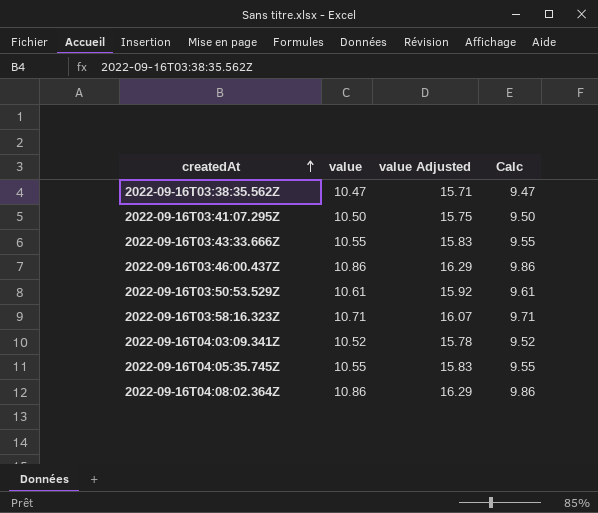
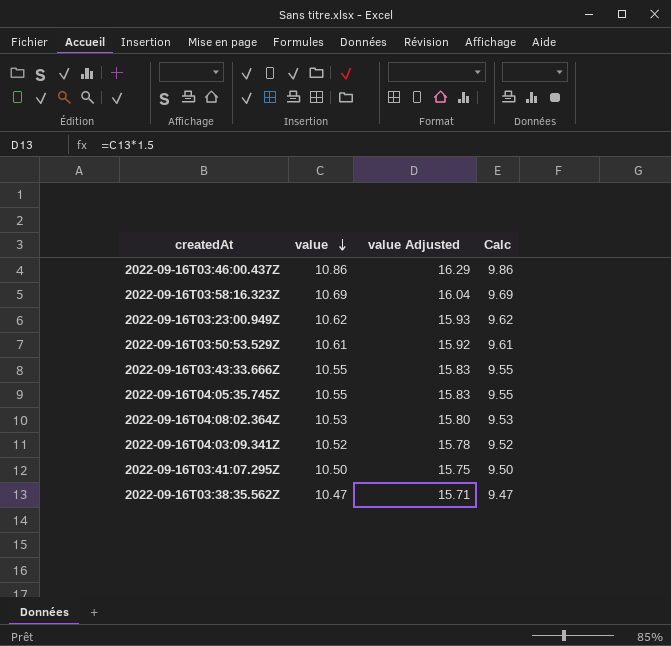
row order: createdAt ascending -> value descending
2022-09-16T03:58:16.323Z | value: 10.71 -> 10.69
2022-09-16T03:58:16.323Z | value Adjusted: 16.07 -> 16.04
2022-09-16T03:58:16.323Z | Calc: 9.71 -> 9.69
row 2022-09-16T03:23:00.949Z: none -> 10.62 | 15.93 | 9.62
2022-09-16T04:08:02.364Z | value: 10.86 -> 10.53
2022-09-16T04:08:02.364Z | value Adjusted: 16.29 -> 15.80
2022-09-16T04:08:02.364Z | Calc: 9.86 -> 9.53

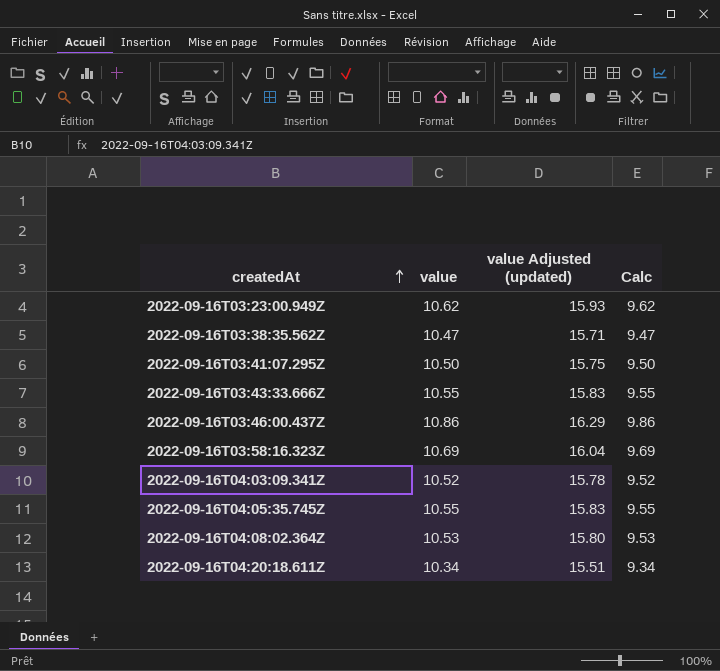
row order: value descending -> createdAt ascending
column name: value Adjusted -> value Adjusted (updated)
row 2022-09-16T03:50:53.529Z: 10.61 | 15.92 | 9.61 -> none
row 2022-09-16T04:20:18.611Z: none -> 10.34 | 15.51 | 9.34

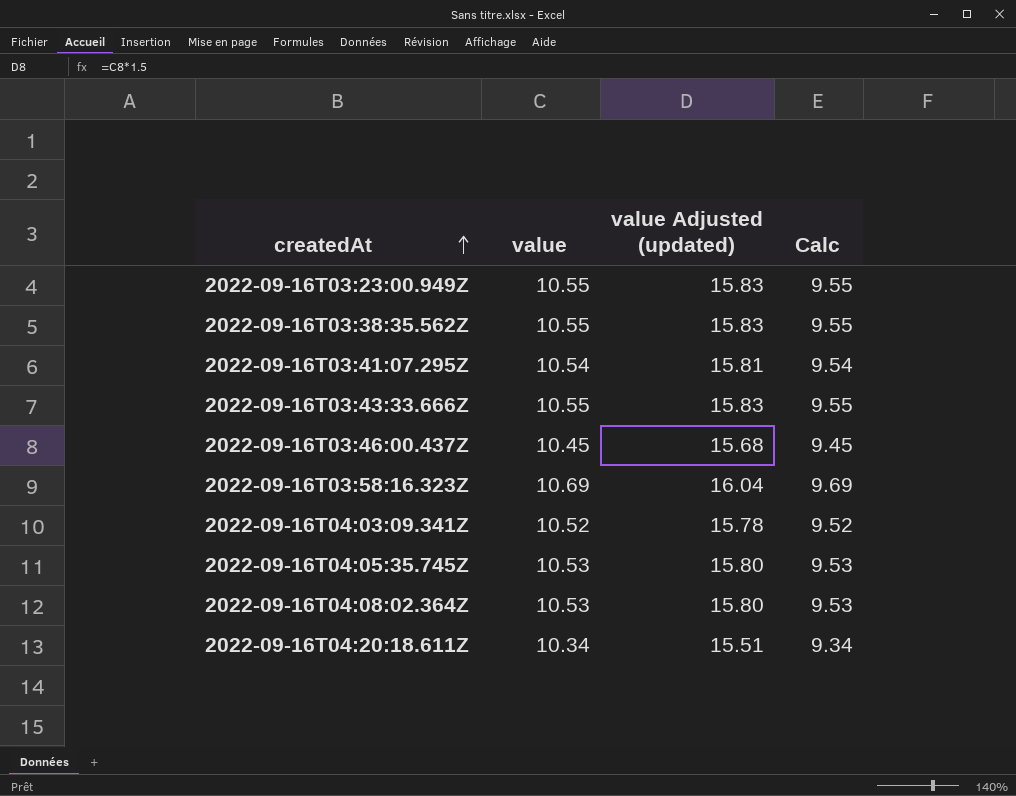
2022-09-16T03:23:00.949Z | value: 10.62 -> 10.55
2022-09-16T03:23:00.949Z | value Adjusted (updated): 15.93 -> 15.83
2022-09-16T03:23:00.949Z | Calc: 9.62 -> 9.55
2022-09-16T03:38:35.562Z | value: 10.47 -> 10.55
2022-09-16T03:38:35.562Z | value Adjusted (updated): 15.71 -> 15.83
2022-09-16T03:38:35.562Z | Calc: 9.47 -> 9.55
2022-09-16T03:41:07.295Z | value: 10.50 -> 10.54
2022-09-16T03:41:07.295Z | value Adjusted (updated): 15.75 -> 15.81
2022-09-16T03:41:07.295Z | Calc: 9.50 -> 9.54
2022-09-16T03:46:00.437Z | value: 10.86 -> 10.45
2022-09-16T03:46:00.437Z | value Adjusted (updated): 16.29 -> 15.68
2022-09-16T03:46:00.437Z | Calc: 9.86 -> 9.45
2022-09-16T04:05:35.745Z | value: 10.55 -> 10.53
2022-09-16T04:05:35.745Z | value Adjusted (updated): 15.83 -> 15.80
2022-09-16T04:05:35.745Z | Calc: 9.55 -> 9.53

